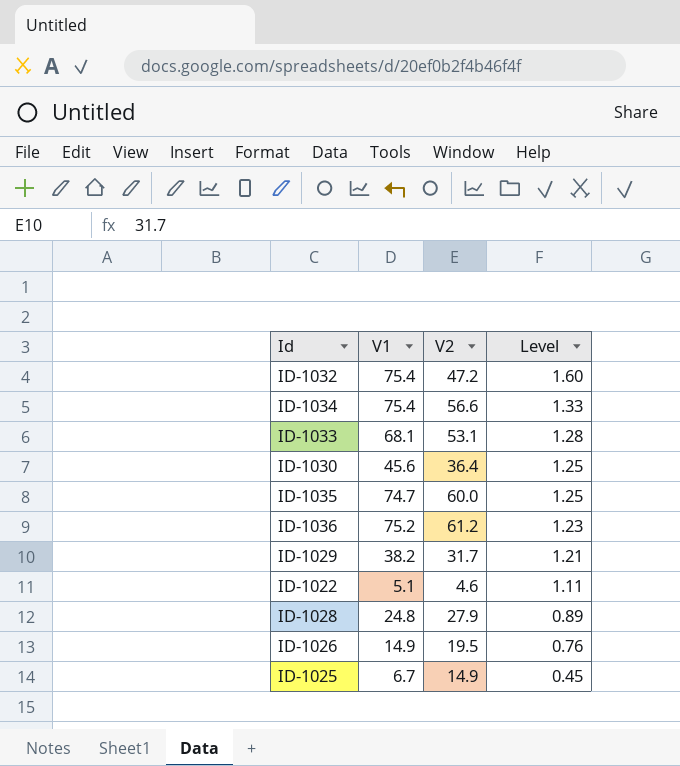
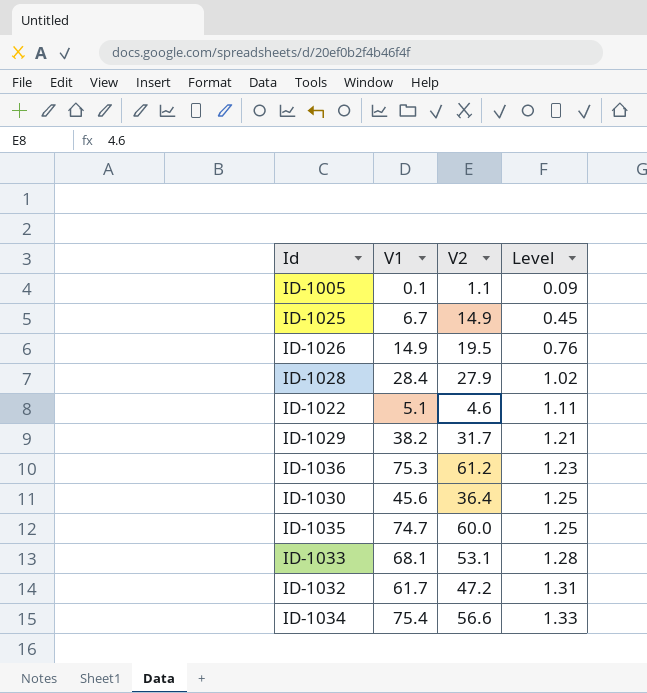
row order: Level descending -> Level ascending
row ID-1005: none -> 0.1 | 1.1 | 0.09
ID-1028 | V1: 24.8 -> 28.4
ID-1028 | Level: 0.89 -> 1.02
ID-1036 | V1: 75.2 -> 75.3
ID-1032 | V1: 75.4 -> 61.7
ID-1032 | Level: 1.60 -> 1.31

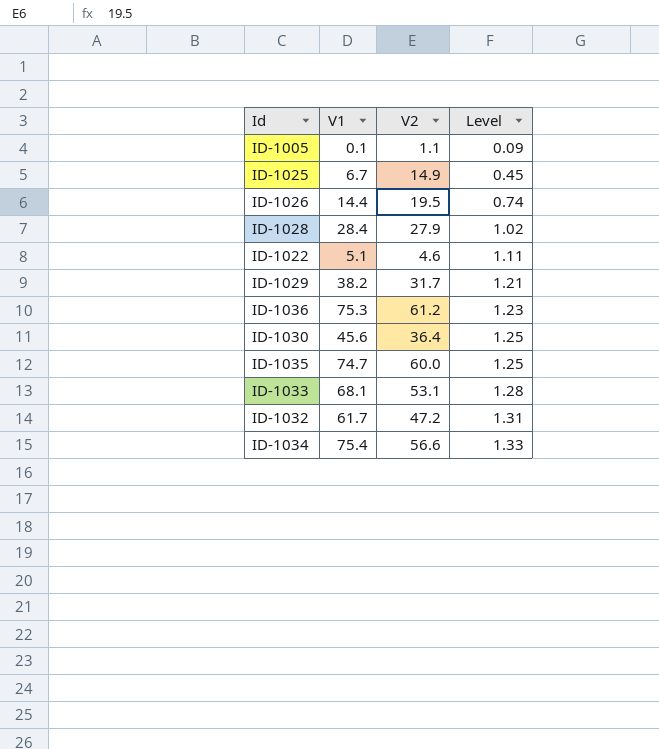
ID-1026 | V1: 14.9 -> 14.4
ID-1026 | Level: 0.76 -> 0.74

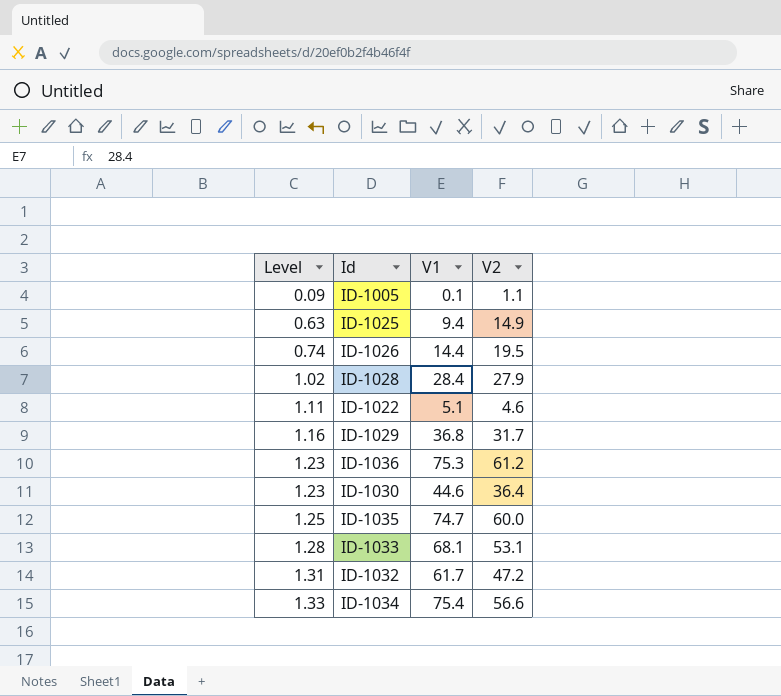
column Level | position: 4 -> 1
ID-1025 | Level: 0.45 -> 0.63
ID-1025 | V1: 6.7 -> 9.4
ID-1029 | Level: 1.21 -> 1.16
ID-1029 | V1: 38.2 -> 36.8
ID-1030 | Level: 1.25 -> 1.23
ID-1030 | V1: 45.6 -> 44.6

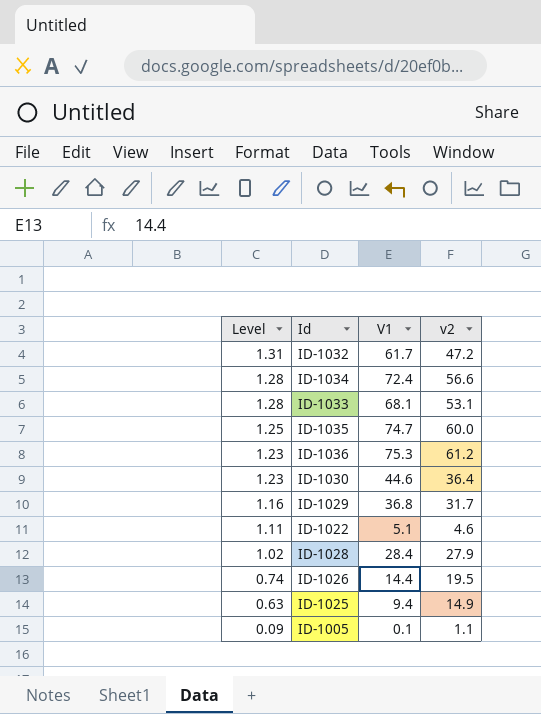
row order: Level ascending -> Level descending
column name: V2 -> v2
ID-1034 | Level: 1.33 -> 1.28
ID-1034 | V1: 75.4 -> 72.4

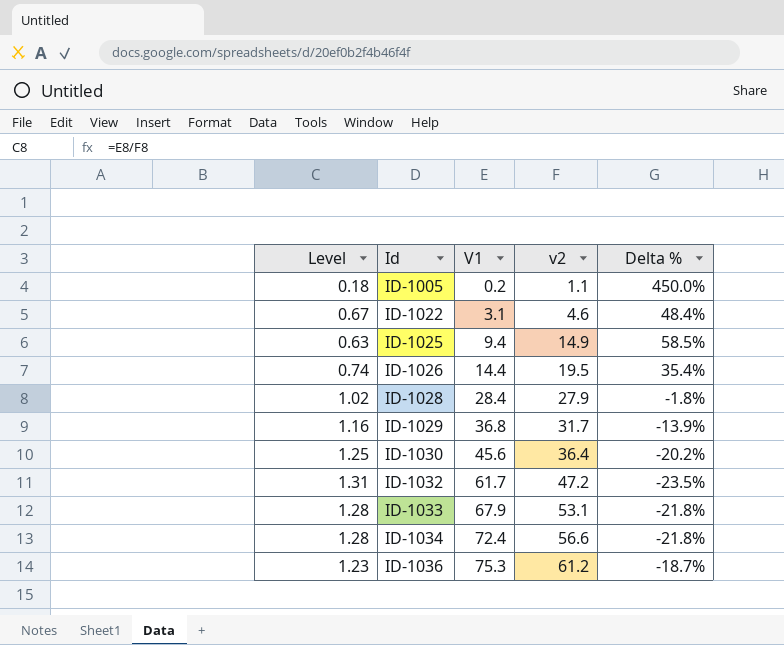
row order: Level descending -> Id ascending
column Delta % | formula: none -> ([v2] - [V1]) / [V1]
row ID-1035: 1.25 | 74.7 | 60.0 -> none
ID-1005 | Level: 0.09 -> 0.18
ID-1005 | V1: 0.1 -> 0.2
ID-1022 | Level: 1.11 -> 0.67
ID-1022 | V1: 5.1 -> 3.1
ID-1030 | Level: 1.23 -> 1.25
ID-1030 | V1: 44.6 -> 45.6
ID-1033 | V1: 68.1 -> 67.9

